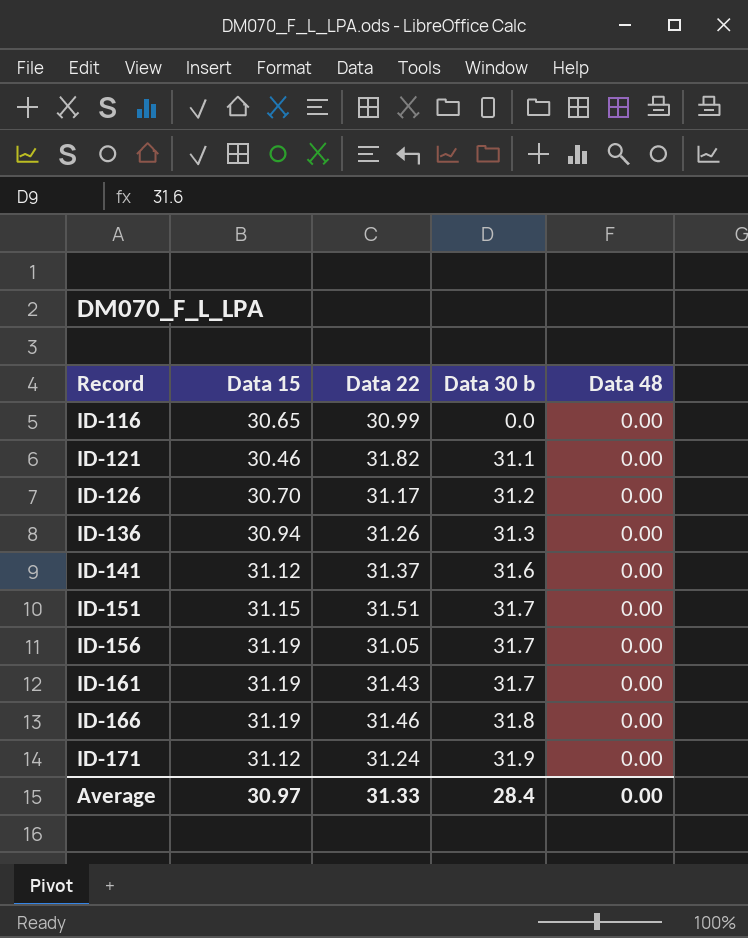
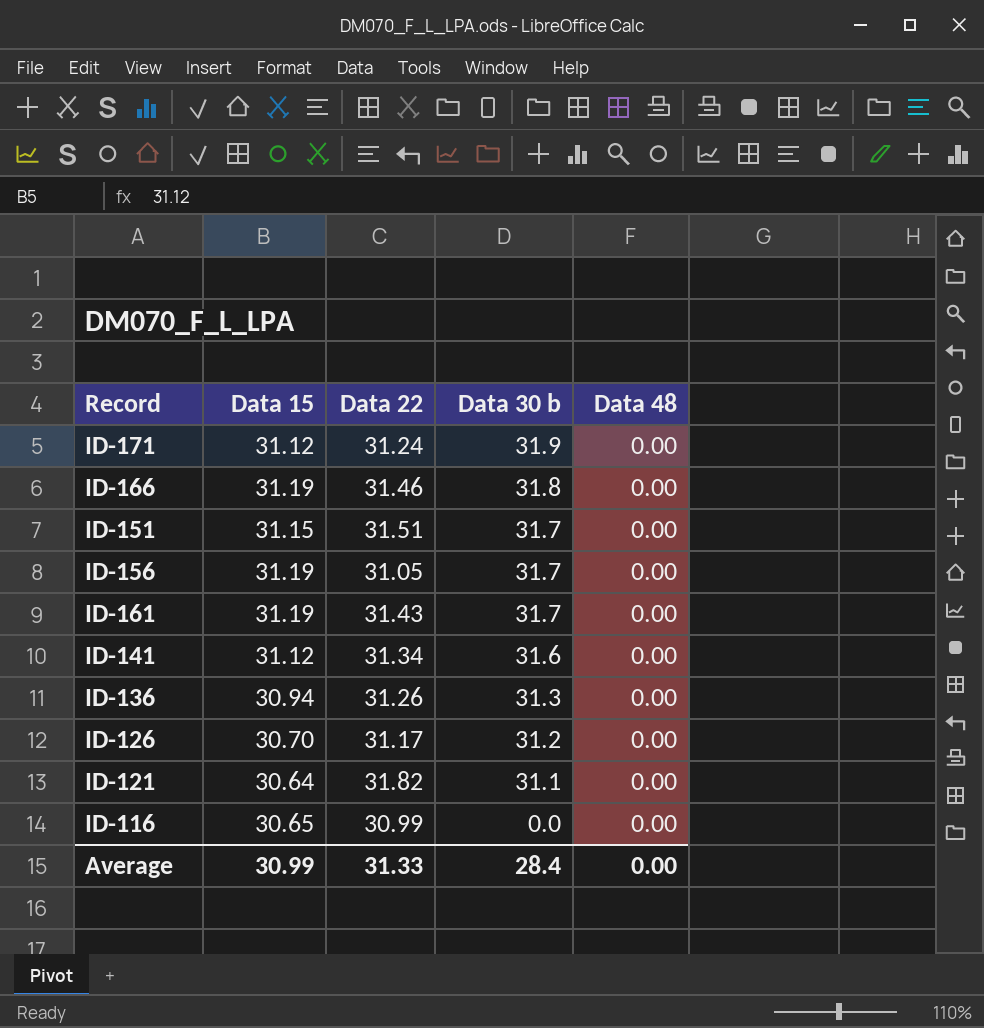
row order: Record ascending -> Data 30 b descending
ID-141 | Data 22: 31.37 -> 31.34
ID-121 | Data 15: 30.46 -> 30.64
Average | Data 15: 30.97 -> 30.99

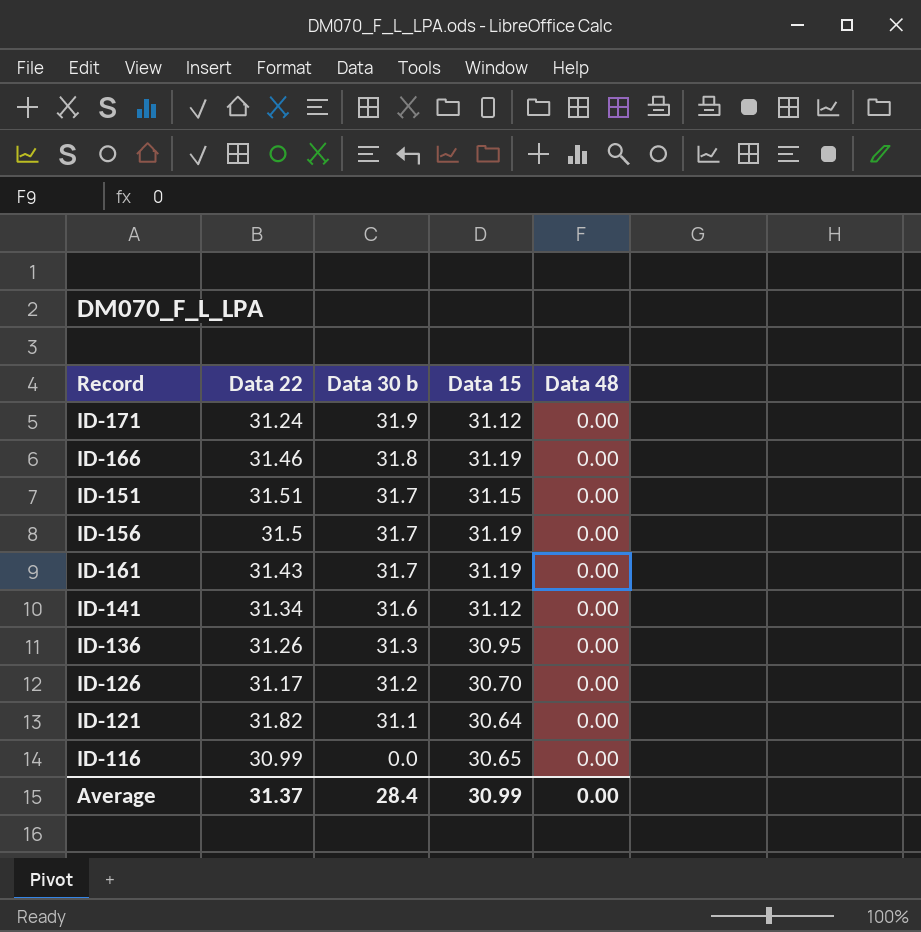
column Data 15 | position: 2 -> 4
ID-156 | Data 22: 31.05 -> 31.5
ID-136 | Data 15: 30.94 -> 30.95
Average | Data 22: 31.33 -> 31.37

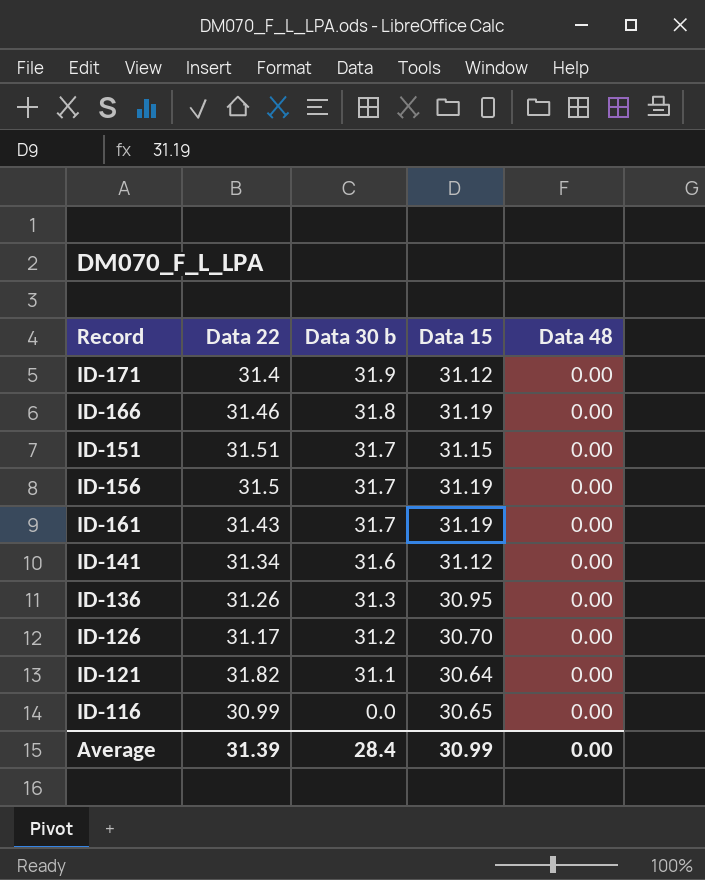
ID-171 | Data 22: 31.24 -> 31.4
Average | Data 22: 31.37 -> 31.39

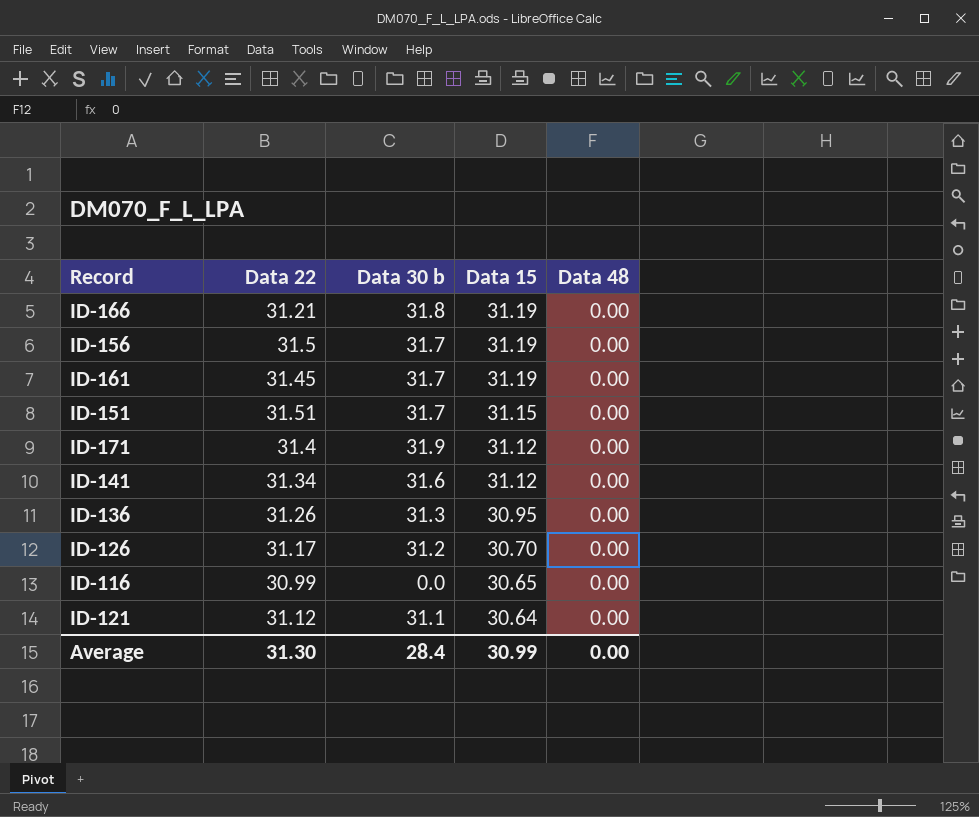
row order: Data 30 b descending -> Data 15 descending
ID-166 | Data 22: 31.46 -> 31.21
ID-161 | Data 22: 31.43 -> 31.45
ID-121 | Data 22: 31.82 -> 31.12
Average | Data 22: 31.39 -> 31.30

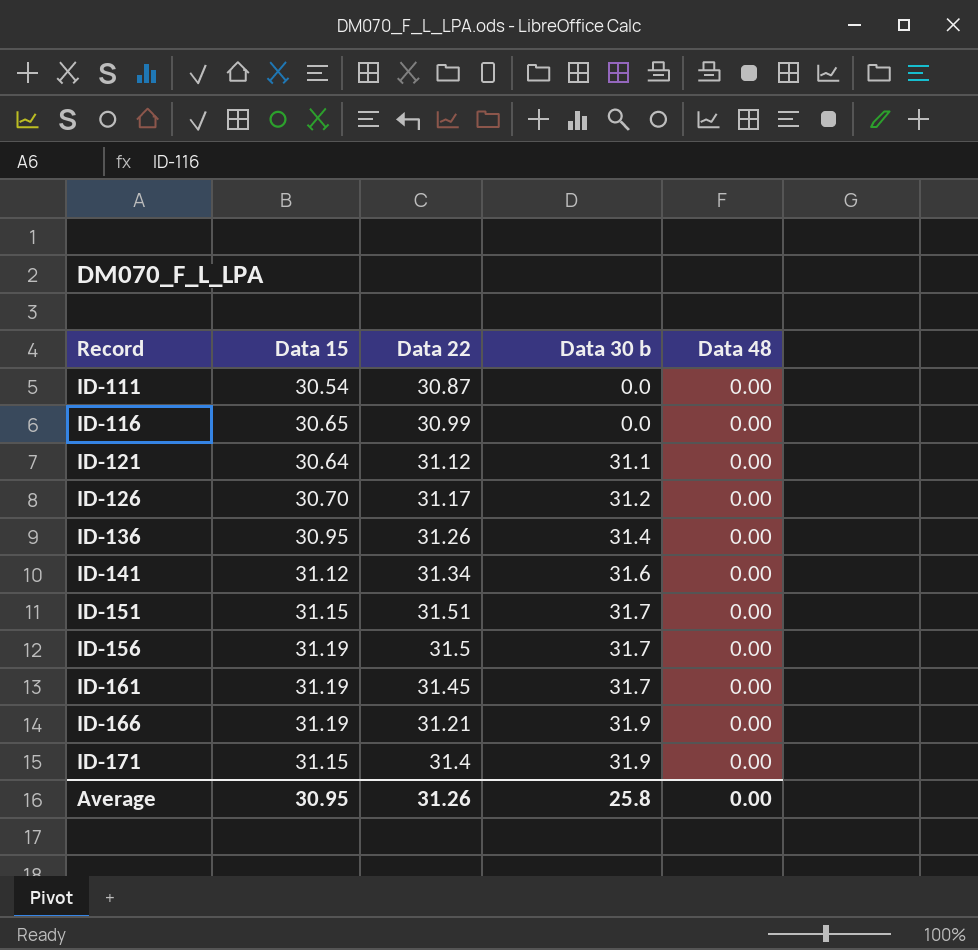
row order: Data 15 descending -> Record ascending
column Data 15 | position: 4 -> 2
row ID-111: none -> 30.54 | 30.87 | 0.0 | 0.00
ID-136 | Data 30 b: 31.3 -> 31.4
ID-166 | Data 30 b: 31.8 -> 31.9
ID-171 | Data 15: 31.12 -> 31.15
Average | Data 15: 30.99 -> 30.95
Average | Data 22: 31.30 -> 31.26
Average | Data 30 b: 28.4 -> 25.8

